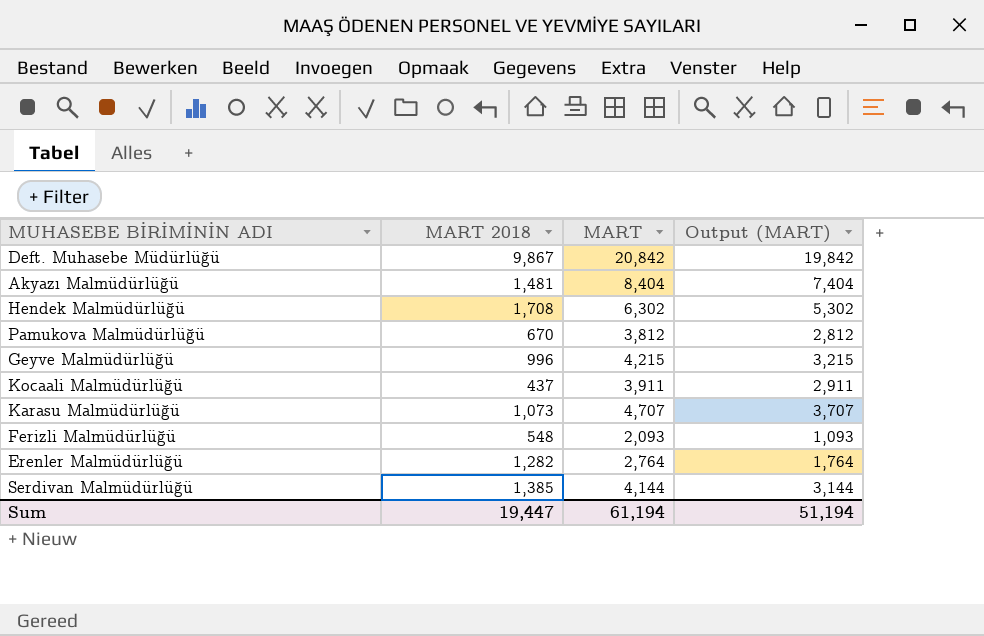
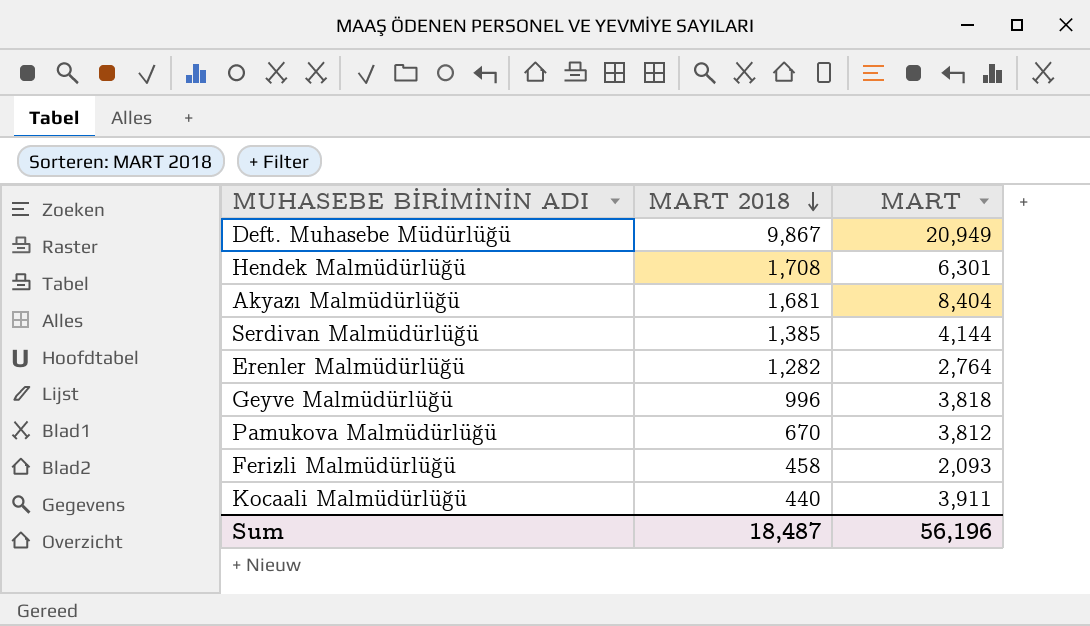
row order: none -> MART 2018 descending
column Output (MART) | formula: [MART] - 1000 -> none
row Karasu Malmüdürlüğü: 1,073 | 4,707 | 3,707 -> none
Deft. Muhasebe Müdürlüğü | MART: 20,842 -> 20,949
Hendek Malmüdürlüğü | MART: 6,302 -> 6,301
Akyazı Malmüdürlüğü | MART 2018: 1,481 -> 1,681
Geyve Malmüdürlüğü | MART: 4,215 -> 3,818
Ferizli Malmüdürlüğü | MART 2018: 548 -> 458
Kocaali Malmüdürlüğü | MART 2018: 437 -> 440
Sum | MART 2018: 19,447 -> 18,487
Sum | MART: 61,194 -> 56,196

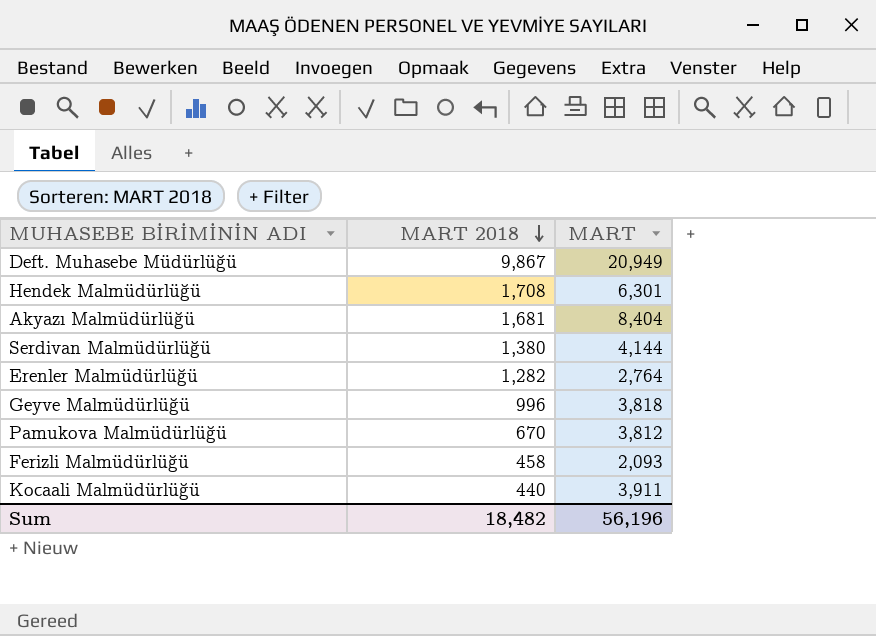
Serdivan Malmüdürlüğü | MART 2018: 1,385 -> 1,380
Sum | MART 2018: 18,487 -> 18,482

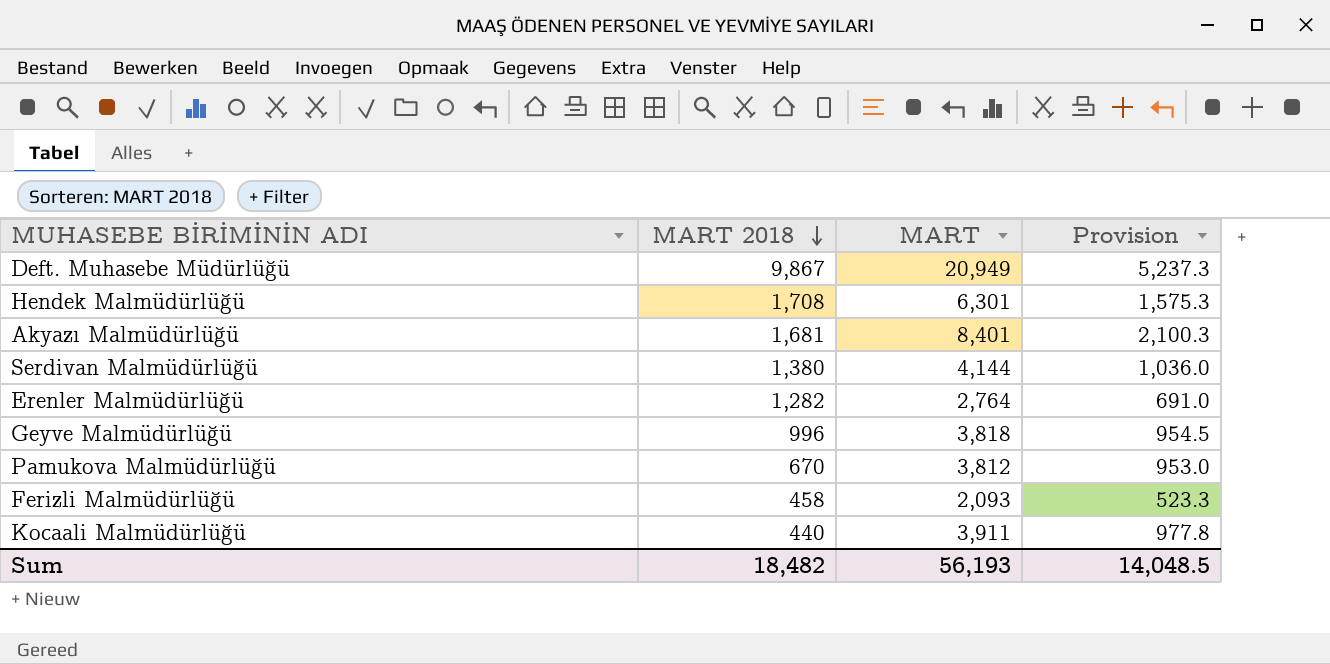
column Provision | formula: none -> [MART] * 0.25
Akyazı Malmüdürlüğü | MART: 8,404 -> 8,401
Sum | MART: 56,196 -> 56,193

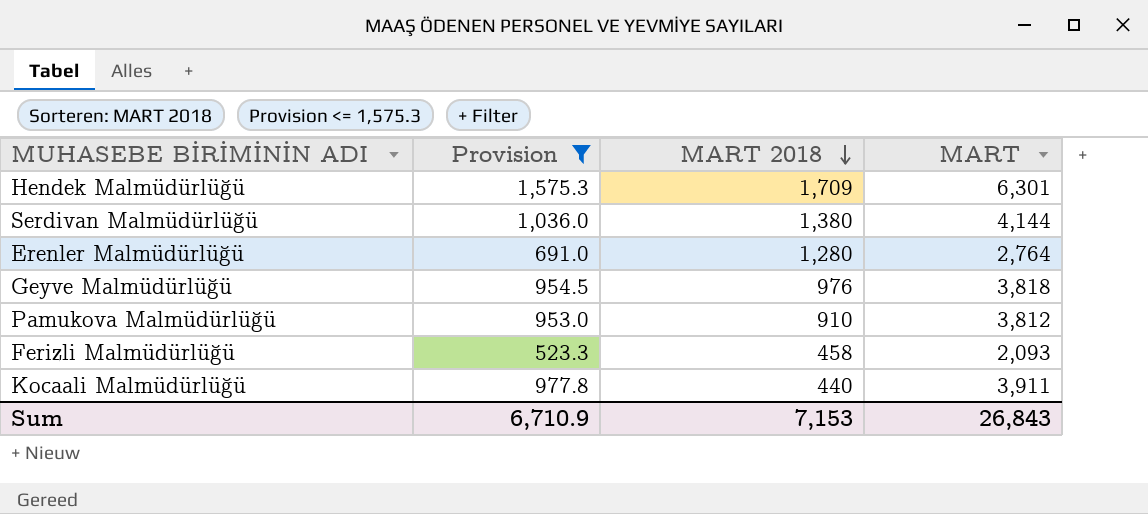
filter: none -> Provision <= 1,575.3
column Provision | position: 4 -> 2
Hendek Malmüdürlüğü | MART 2018: 1,708 -> 1,709
Erenler Malmüdürlüğü | MART 2018: 1,282 -> 1,280
Geyve Malmüdürlüğü | MART 2018: 996 -> 976
Pamukova Malmüdürlüğü | MART 2018: 670 -> 910
Sum | Provision: 14,048.5 -> 6,710.9
Sum | MART 2018: 18,482 -> 7,153
Sum | MART: 56,193 -> 26,843

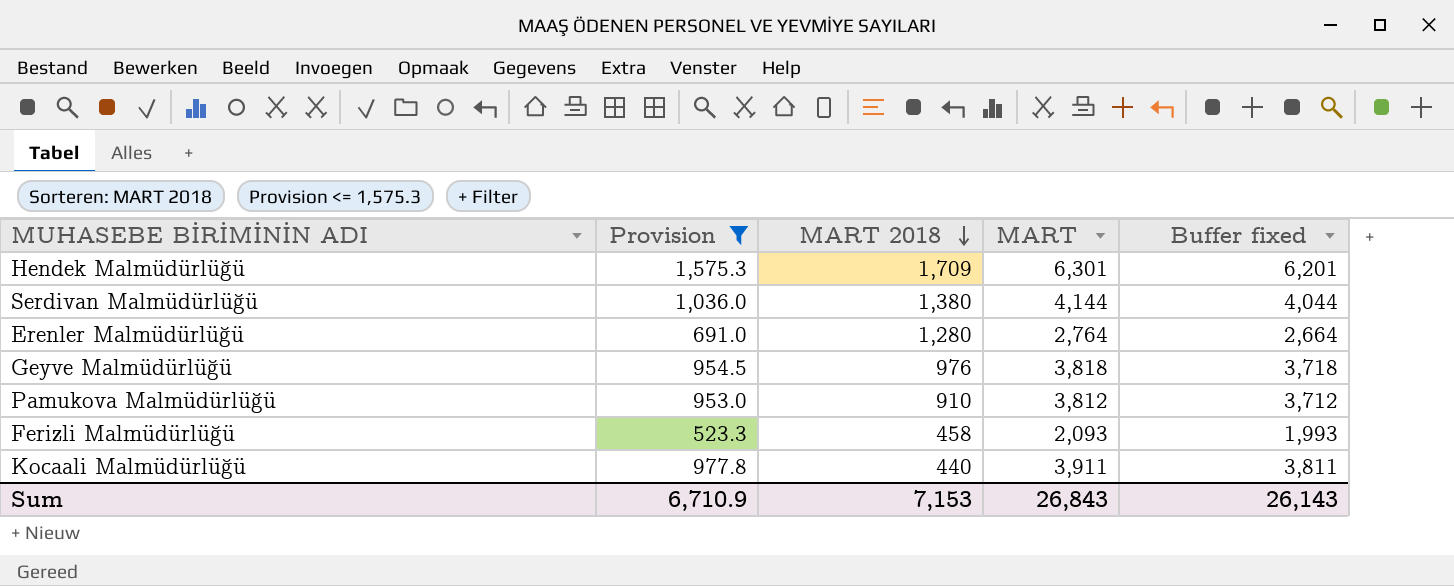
column Buffer fixed | formula: none -> [MART] - 100

